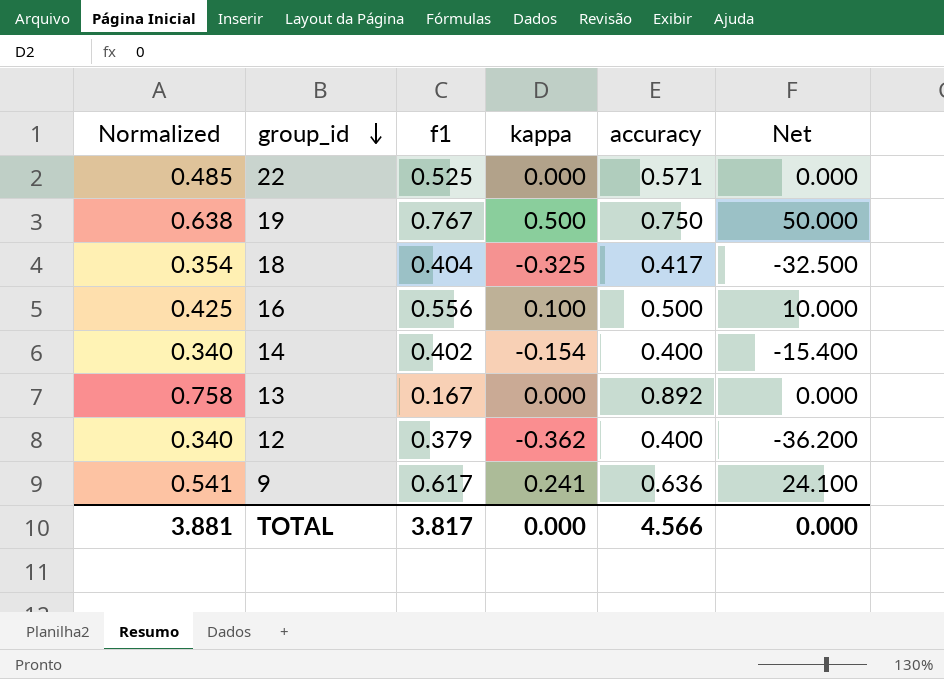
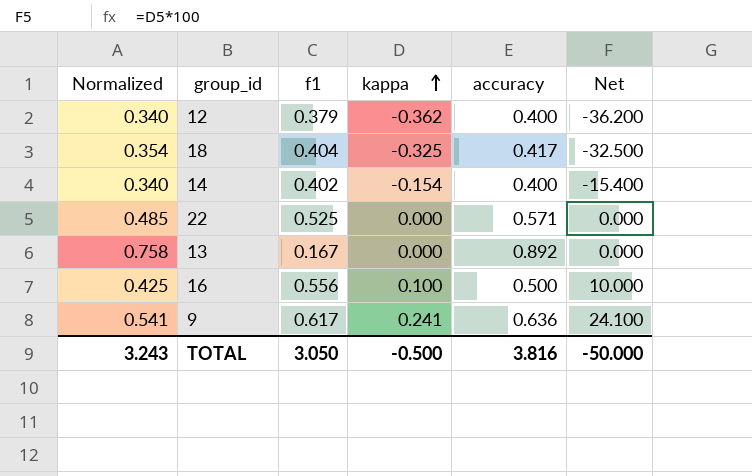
row order: group_id descending -> kappa ascending
row 19: 0.638 | 0.767 | 0.500 | 0.750 | 50.000 -> none
TOTAL | Normalized: 3.881 -> 3.243
TOTAL | f1: 3.817 -> 3.050
TOTAL | kappa: 0.000 -> -0.500
TOTAL | accuracy: 4.566 -> 3.816
TOTAL | Net: 0.000 -> -50.000

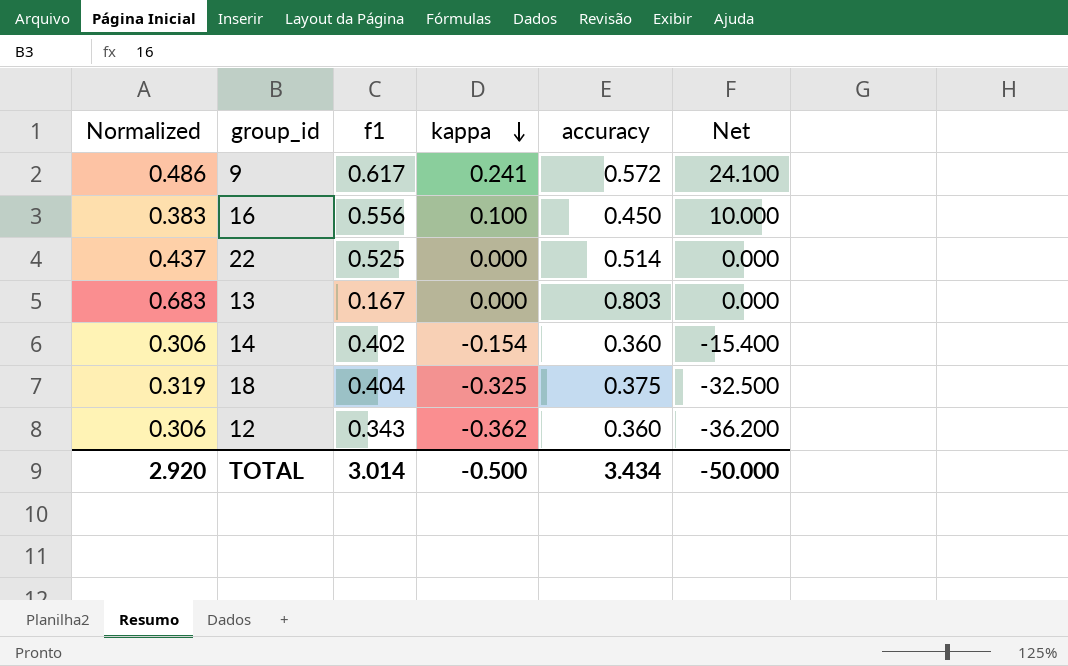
row order: kappa ascending -> kappa descending
9 | Normalized: 0.541 -> 0.486
9 | accuracy: 0.636 -> 0.572
16 | Normalized: 0.425 -> 0.383
16 | accuracy: 0.500 -> 0.450
22 | Normalized: 0.485 -> 0.437
22 | accuracy: 0.571 -> 0.514
13 | Normalized: 0.758 -> 0.683
13 | accuracy: 0.892 -> 0.803
14 | Normalized: 0.340 -> 0.306
14 | accuracy: 0.400 -> 0.360
18 | Normalized: 0.354 -> 0.319
18 | accuracy: 0.417 -> 0.375
12 | Normalized: 0.340 -> 0.306
12 | f1: 0.379 -> 0.343
12 | accuracy: 0.400 -> 0.360
TOTAL | Normalized: 3.243 -> 2.920
TOTAL | f1: 3.050 -> 3.014
TOTAL | accuracy: 3.816 -> 3.434

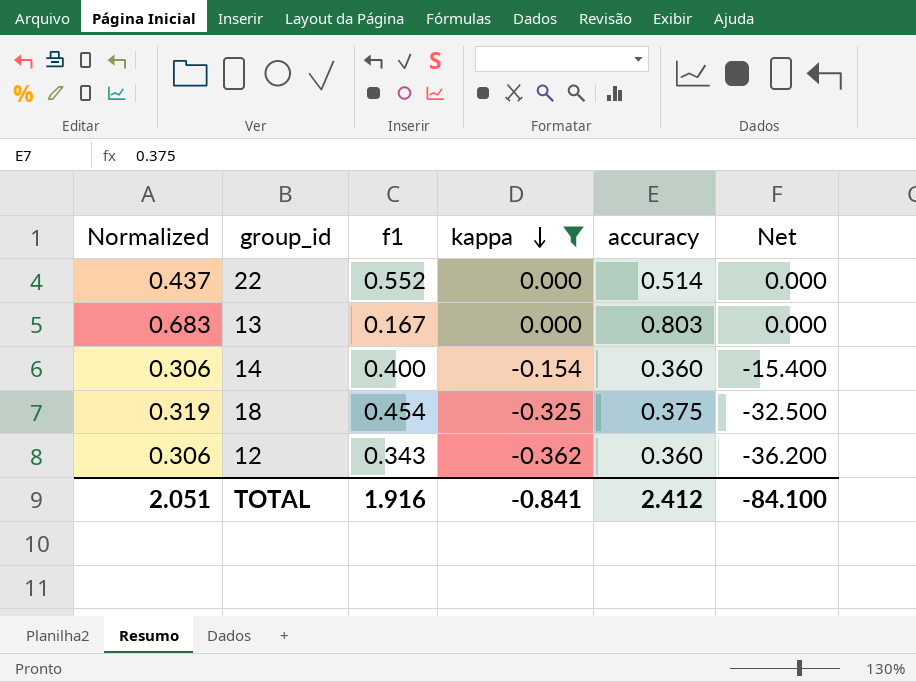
filter: none -> kappa <= 0.000
22 | f1: 0.525 -> 0.552
14 | f1: 0.402 -> 0.400
18 | f1: 0.404 -> 0.454
TOTAL | Normalized: 2.920 -> 2.051
TOTAL | f1: 3.014 -> 1.916
TOTAL | kappa: -0.500 -> -0.841
TOTAL | accuracy: 3.434 -> 2.412
TOTAL | Net: -50.000 -> -84.100

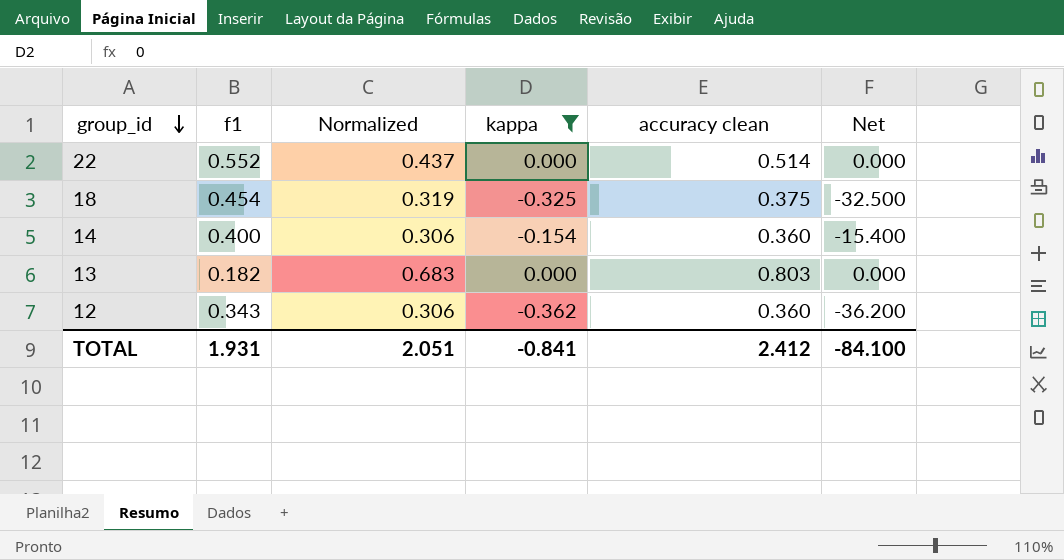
row order: kappa descending -> group_id descending
column Normalized | position: 1 -> 3
column name: accuracy -> accuracy clean
13 | f1: 0.167 -> 0.182
TOTAL | f1: 1.916 -> 1.931

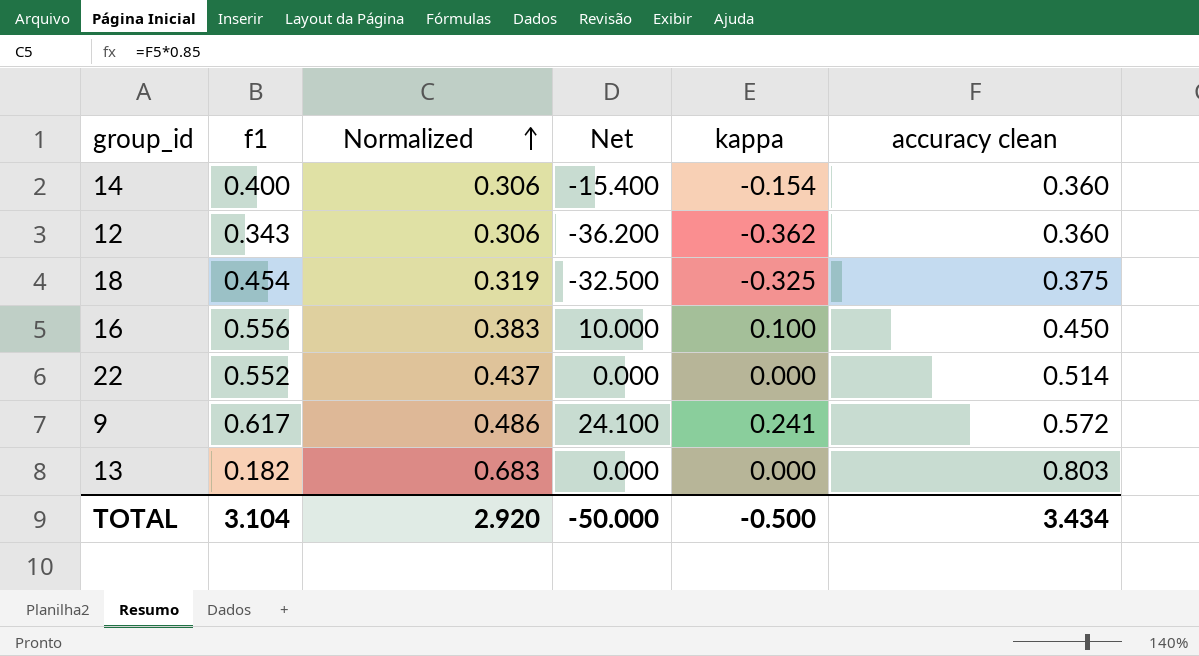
filter: kappa <= 0.000 -> none
row order: group_id descending -> Normalized ascending
column Net | position: 6 -> 4
TOTAL | f1: 1.931 -> 3.104
TOTAL | Normalized: 2.051 -> 2.920
TOTAL | Net: -84.100 -> -50.000
TOTAL | kappa: -0.841 -> -0.500
TOTAL | accuracy clean: 2.412 -> 3.434

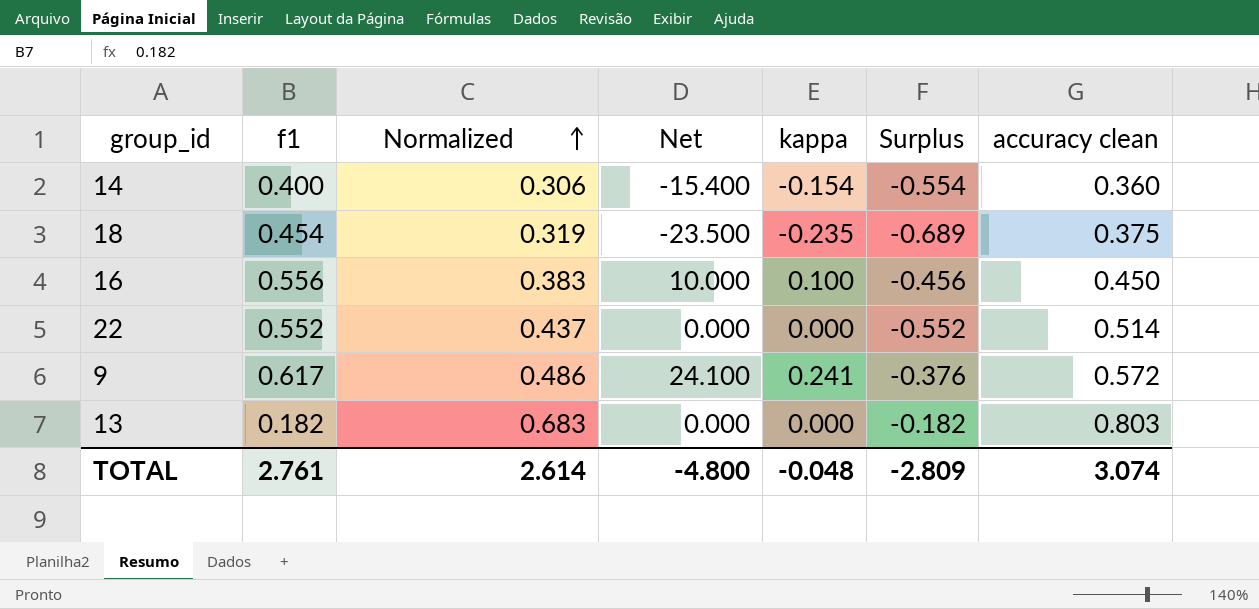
column Surplus | formula: none -> [kappa] - [f1]
row 12: 0.343 | 0.306 | -36.200 | -0.362 | 0.360 -> none
18 | Net: -32.500 -> -23.500
18 | kappa: -0.325 -> -0.235
TOTAL | f1: 3.104 -> 2.761
TOTAL | Normalized: 2.920 -> 2.614
TOTAL | Net: -50.000 -> -4.800
TOTAL | kappa: -0.500 -> -0.048
TOTAL | accuracy clean: 3.434 -> 3.074

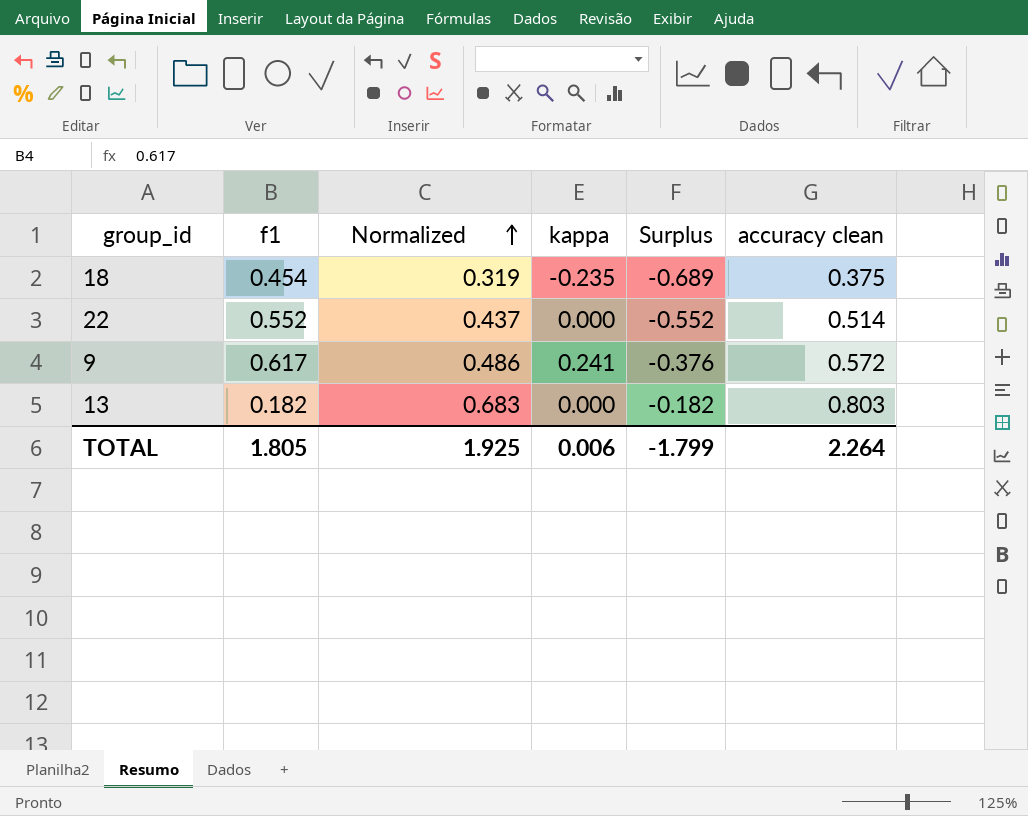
column Net | formula: [kappa] * 100 -> none
row 14: 0.400 | 0.306 | -15.400 | -0.154 | -0.554 | 0.360 -> none
row 16: 0.556 | 0.383 | 10.000 | 0.100 | -0.456 | 0.450 -> none
TOTAL | f1: 2.761 -> 1.805
TOTAL | Normalized: 2.614 -> 1.925
TOTAL | kappa: -0.048 -> 0.006
TOTAL | Surplus: -2.809 -> -1.799
TOTAL | accuracy clean: 3.074 -> 2.264

